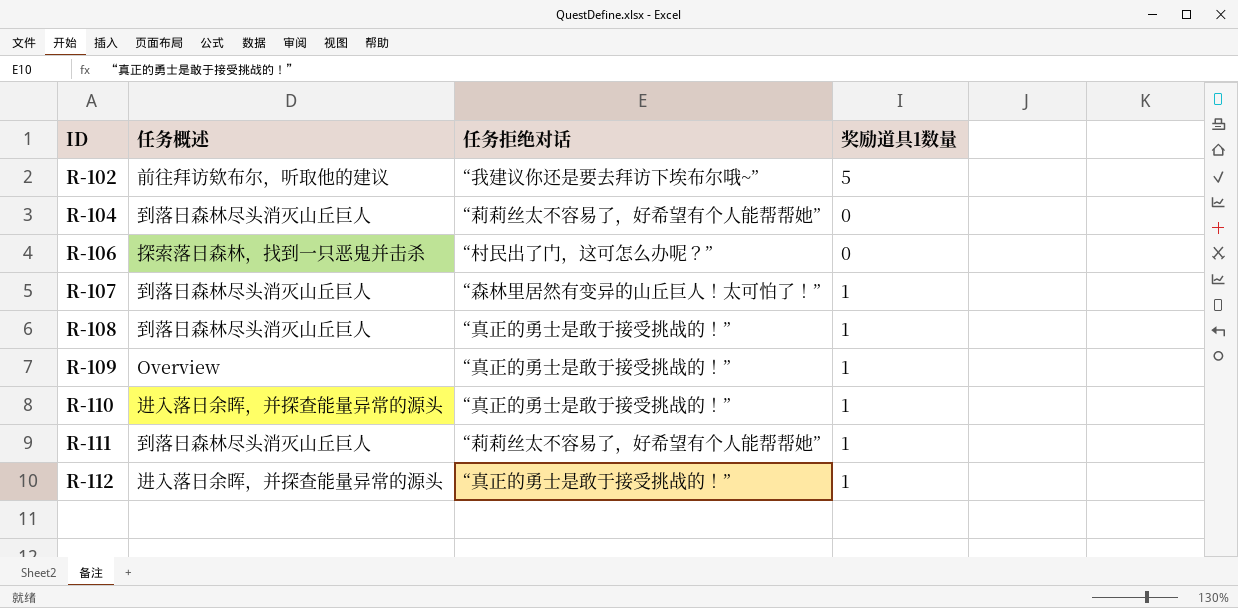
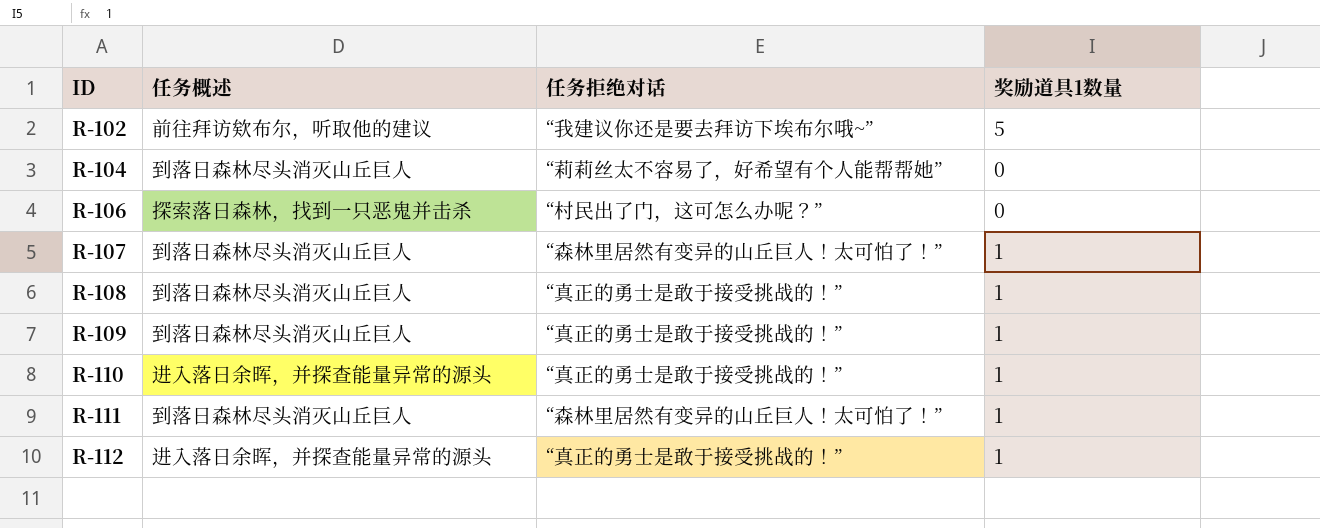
R-109 | 任务概述: Overview -> 到落日森林尽头消灭山丘巨人
R-111 | 任务拒绝对话: “莉莉丝太不容易了，好希望有个人能帮帮她” -> “森林里居然有变异的山丘巨人！太可怕了！”

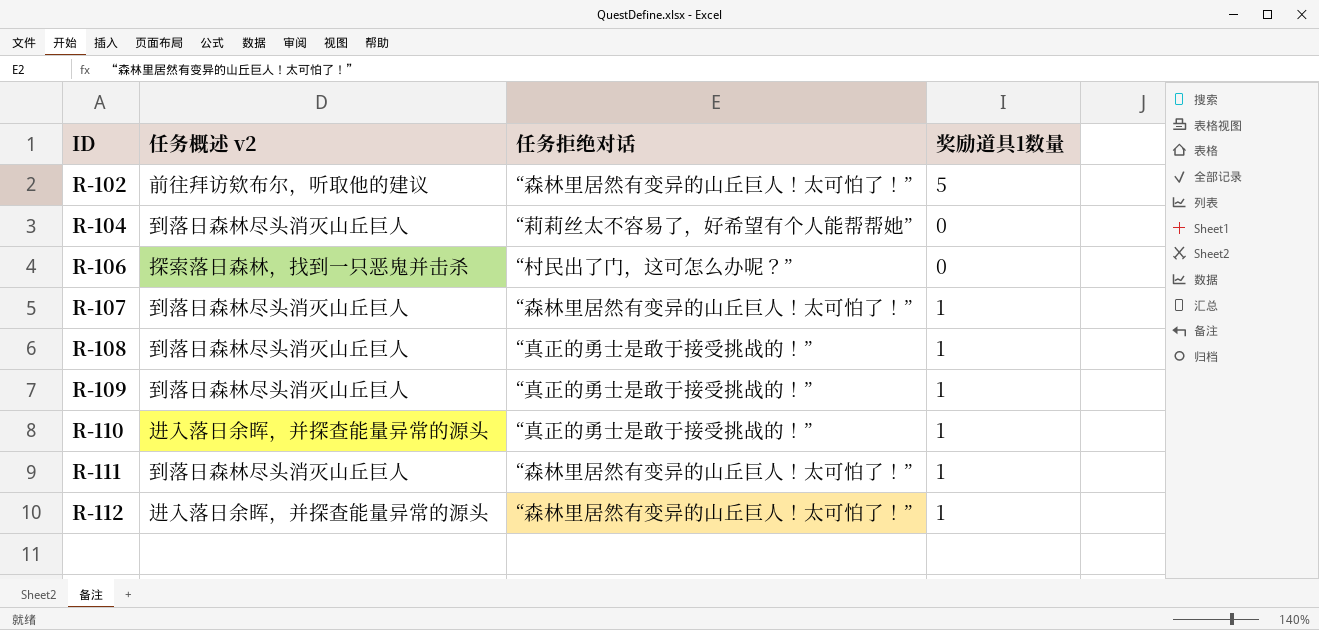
column name: 任务概述 -> 任务概述 v2
R-102 | 任务拒绝对话: “我建议你还是要去拜访下埃布尔哦~” -> “森林里居然有变异的山丘巨人！太可怕了！”
R-112 | 任务拒绝对话: “真正的勇士是敢于接受挑战的！” -> “森林里居然有变异的山丘巨人！太可怕了！”

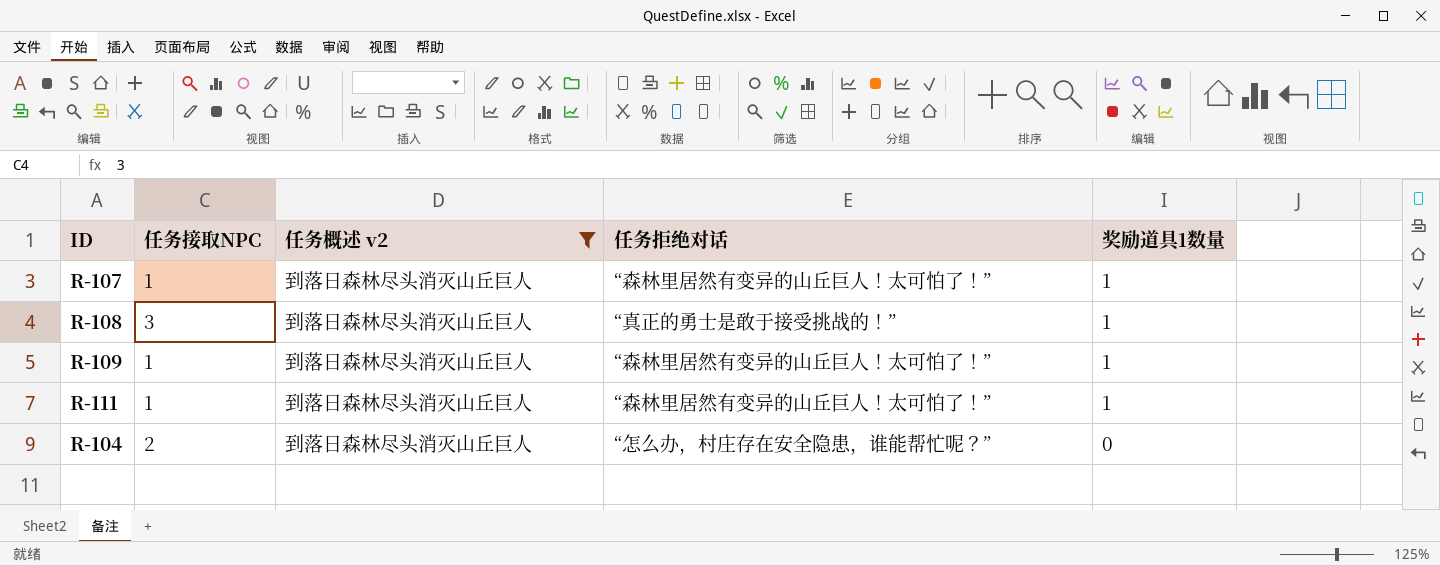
filter: none -> 任务概述 v2 = 到落日森林尽头消灭山丘巨人
row order: ID ascending -> 奖励道具1数量 descending
column 任务接取NPC | position: none -> 2
R-109 | 任务拒绝对话: “真正的勇士是敢于接受挑战的！” -> “森林里居然有变异的山丘巨人！太可怕了！”
R-104 | 任务拒绝对话: “莉莉丝太不容易了，好希望有个人能帮帮她” -> “怎么办，村庄存在安全隐患，谁能帮忙呢？”

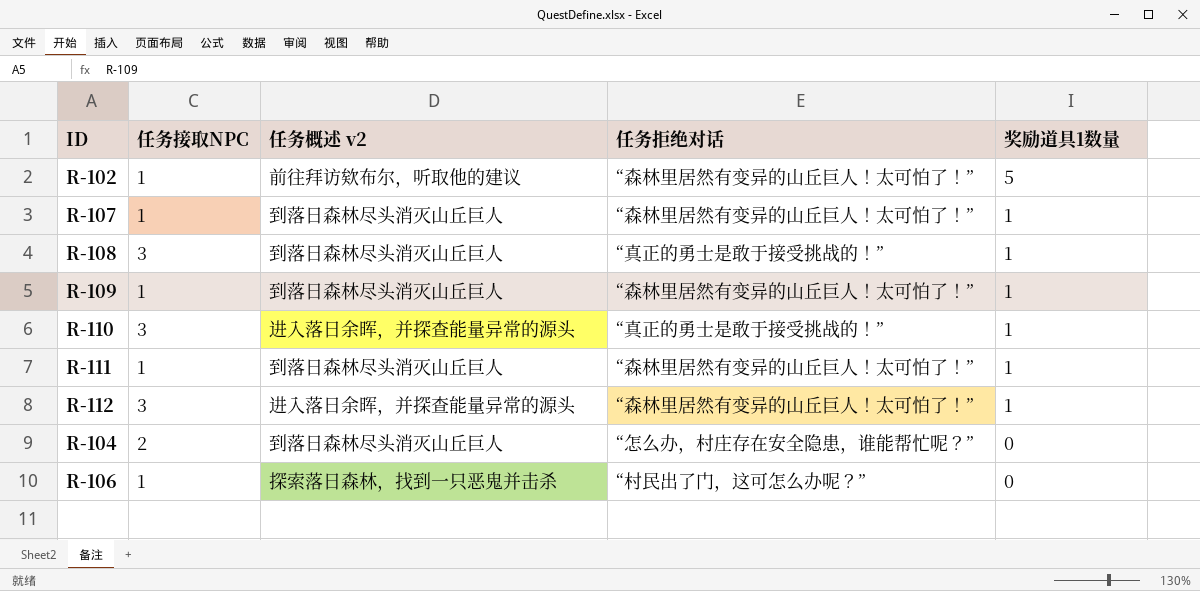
filter: 任务概述 v2 = 到落日森林尽头消灭山丘巨人 -> none

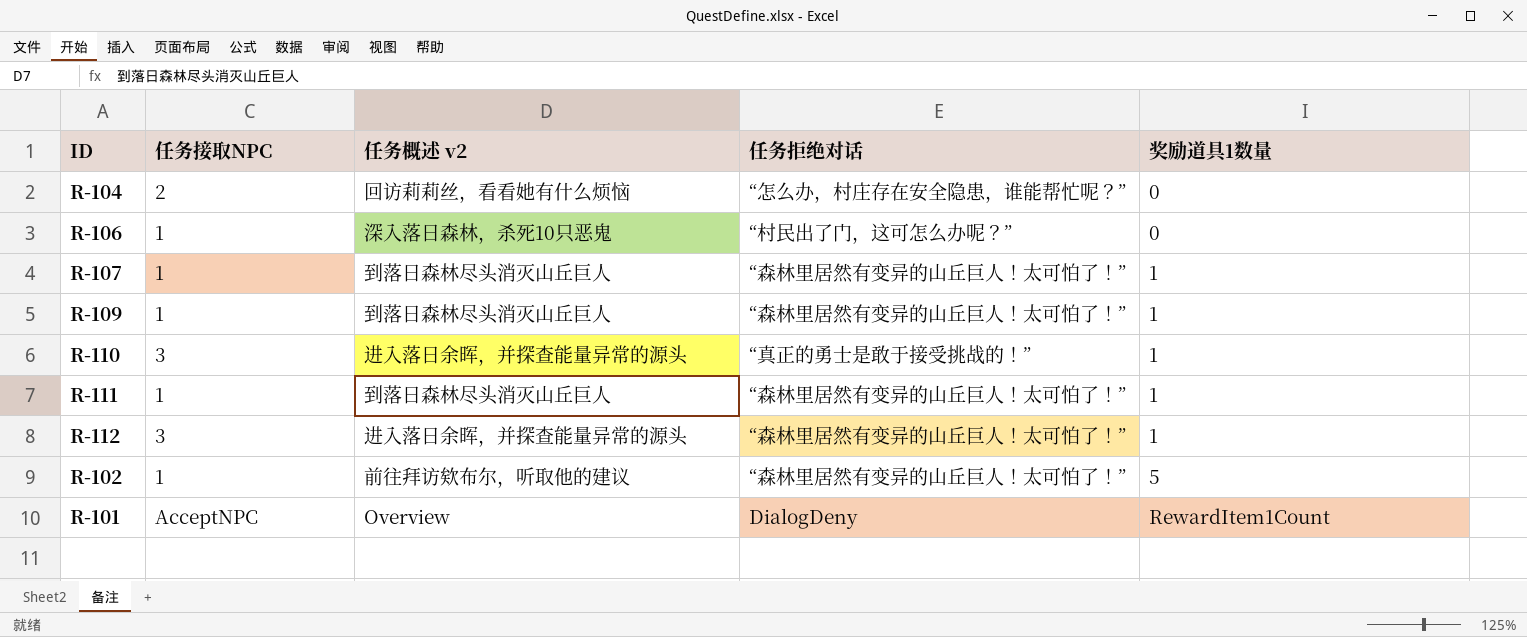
row order: 奖励道具1数量 descending -> 奖励道具1数量 ascending
row R-108: 3 | 到落日森林尽头消灭山丘巨人 | “真正的勇士是敢于接受挑战的！” | 1 -> none
R-104 | 任务概述 v2: 到落日森林尽头消灭山丘巨人 -> 回访莉莉丝，看看她有什么烦恼
R-106 | 任务概述 v2: 探索落日森林，找到一只恶鬼并击杀 -> 深入落日森林，杀死10只恶鬼
row R-101: none -> AcceptNPC | Overview | DialogDeny | RewardItem1Count

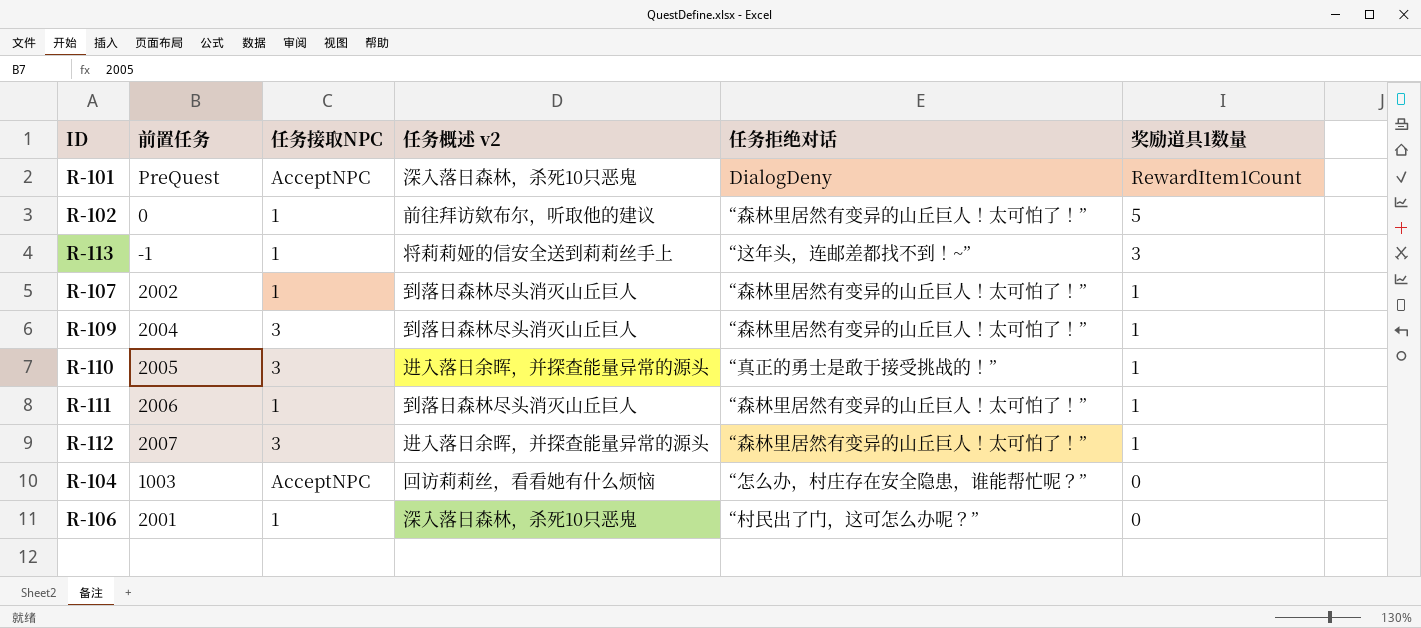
row order: 奖励道具1数量 ascending -> 奖励道具1数量 descending
column 前置任务 | position: none -> 2
R-101 | 任务概述 v2: Overview -> 深入落日森林，杀死10只恶鬼
row R-113: none -> -1 | 1 | 将莉莉娅的信安全送到莉莉丝手上 | “这年头，连邮差都找不到！~” | 3
R-109 | 任务接取NPC: 1 -> 3
R-104 | 任务接取NPC: 2 -> AcceptNPC

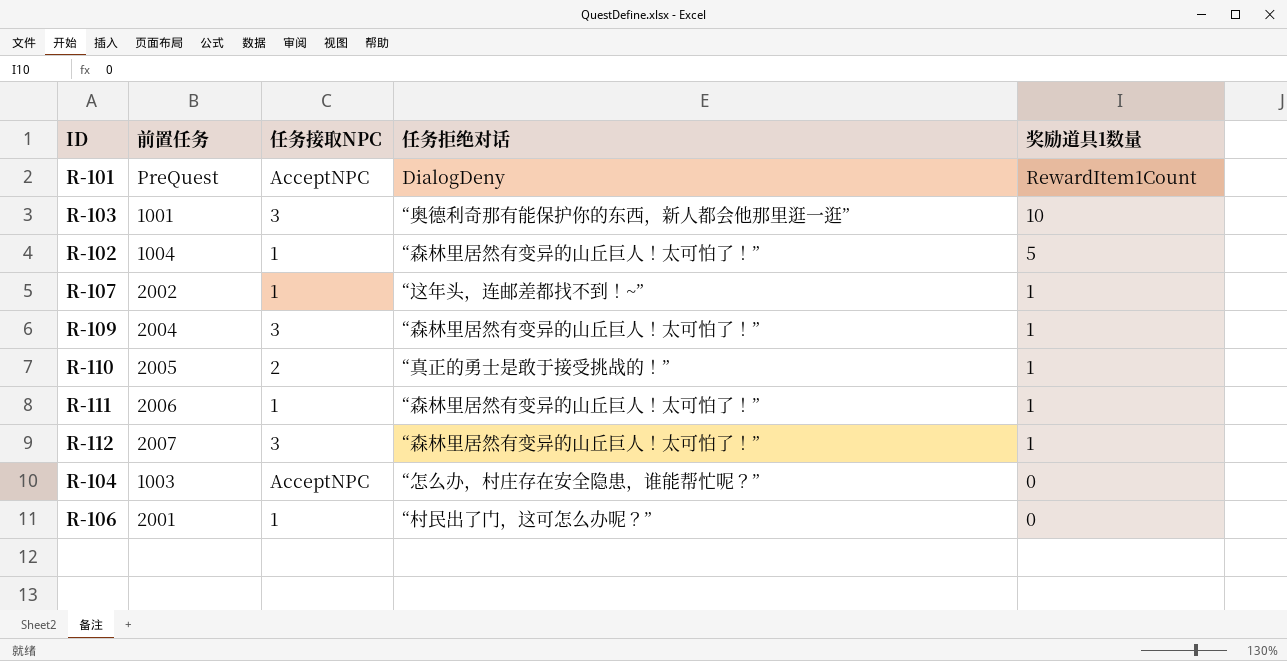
column 任务概述 v2 | position: 4 -> none
row R-113: -1 | 1 | 将莉莉娅的信安全送到莉莉丝手上 | “这年头，连邮差都找不到！~” | 3 -> none
row R-103: none -> 1001 | 3 | “奥德利奇那有能保护你的东西，新人都会他那里逛一逛” | 10
R-102 | 前置任务: 0 -> 1004
R-107 | 任务拒绝对话: “森林里居然有变异的山丘巨人！太可怕了！” -> “这年头，连邮差都找不到！~”
R-110 | 任务接取NPC: 3 -> 2

